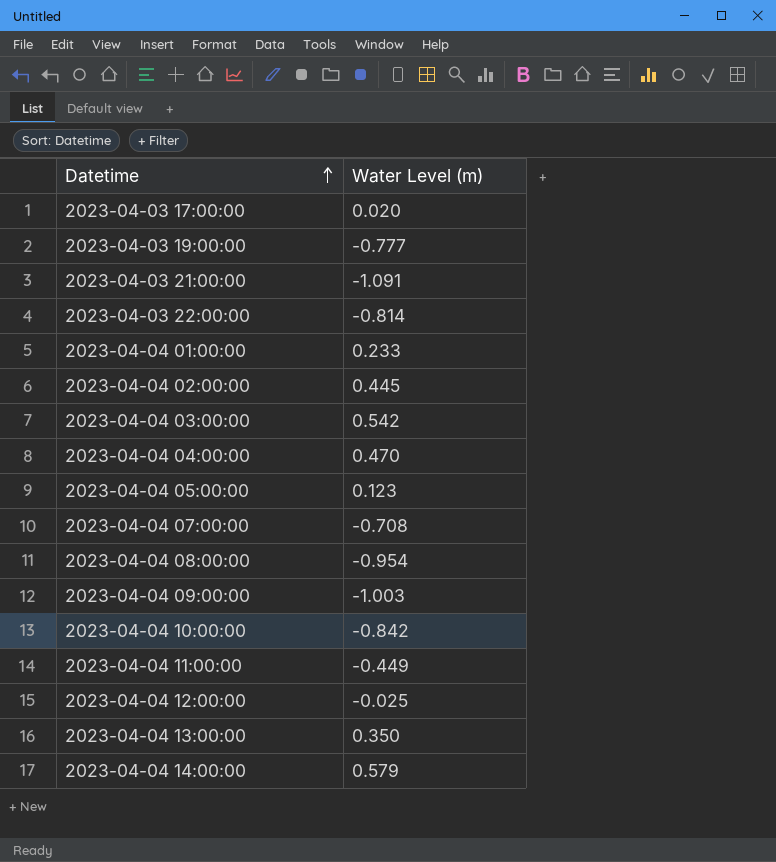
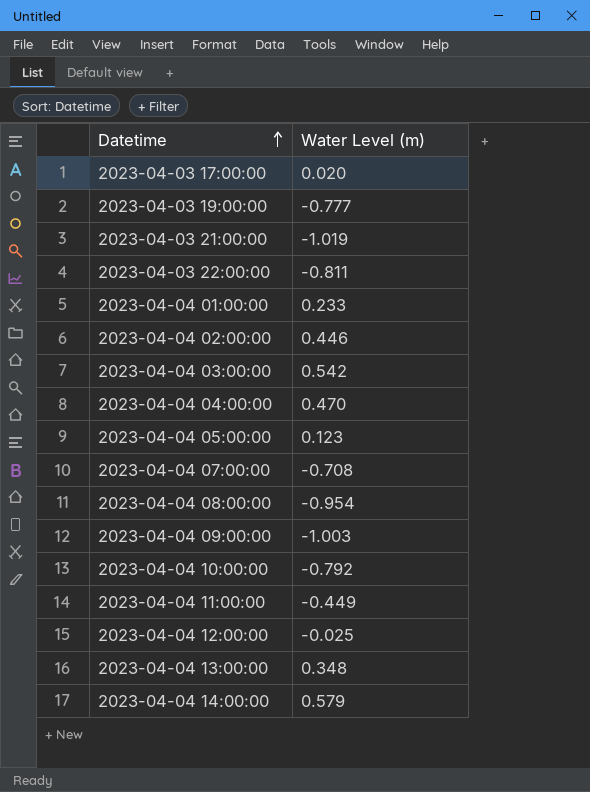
2023-04-03 21:00:00 | Water Level (m): -1.091 -> -1.019
2023-04-03 22:00:00 | Water Level (m): -0.814 -> -0.811
2023-04-04 02:00:00 | Water Level (m): 0.445 -> 0.446
2023-04-04 10:00:00 | Water Level (m): -0.842 -> -0.792
2023-04-04 13:00:00 | Water Level (m): 0.350 -> 0.348

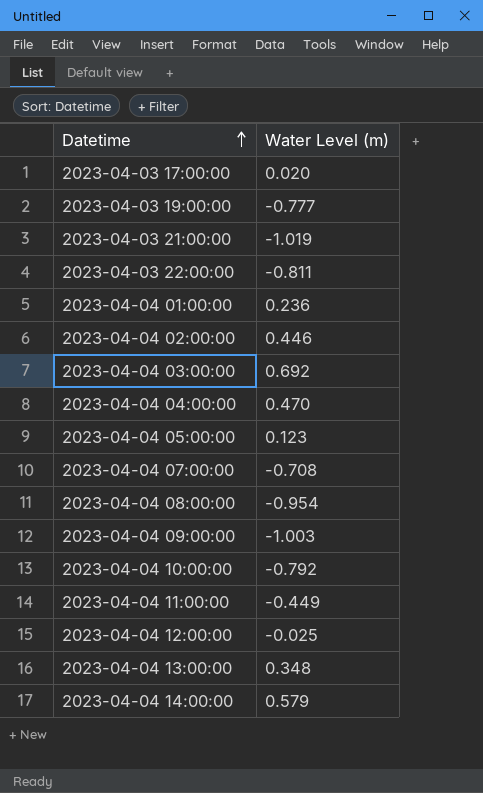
2023-04-04 01:00:00 | Water Level (m): 0.233 -> 0.236
2023-04-04 03:00:00 | Water Level (m): 0.542 -> 0.692

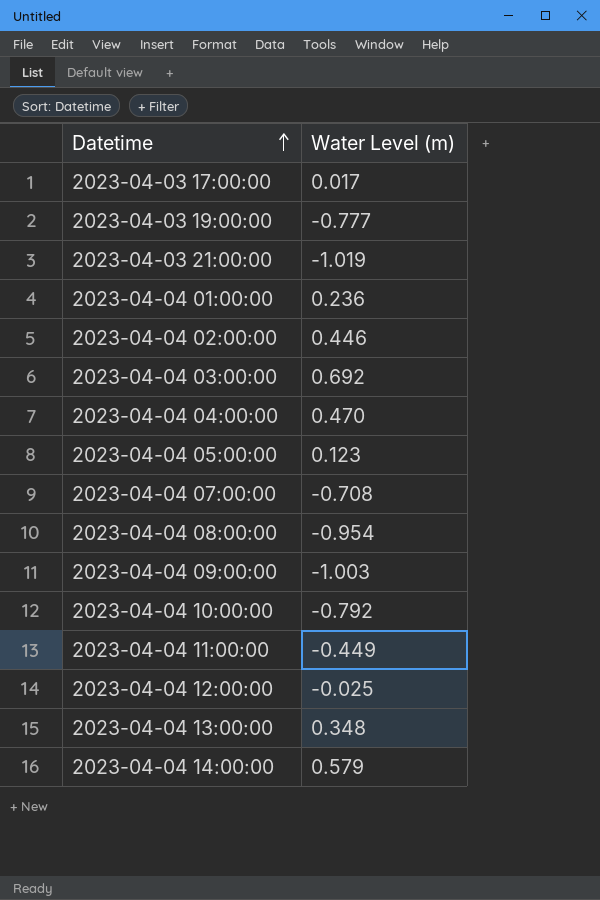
row 2023-04-03 22:00:00: -0.811 -> none
2023-04-03 17:00:00 | Water Level (m): 0.020 -> 0.017

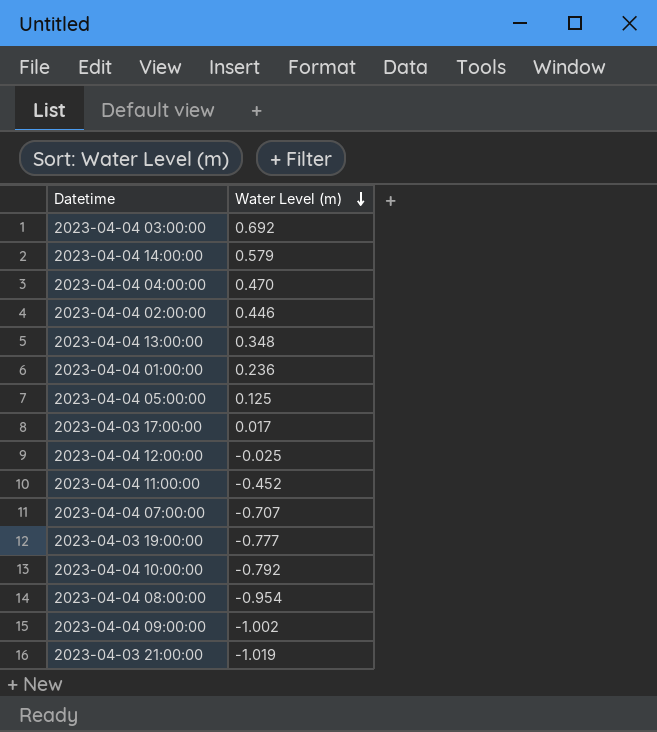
row order: Datetime ascending -> Water Level (m) descending
2023-04-04 05:00:00 | Water Level (m): 0.123 -> 0.125
2023-04-04 11:00:00 | Water Level (m): -0.449 -> -0.452
2023-04-04 07:00:00 | Water Level (m): -0.708 -> -0.707
2023-04-04 09:00:00 | Water Level (m): -1.003 -> -1.002

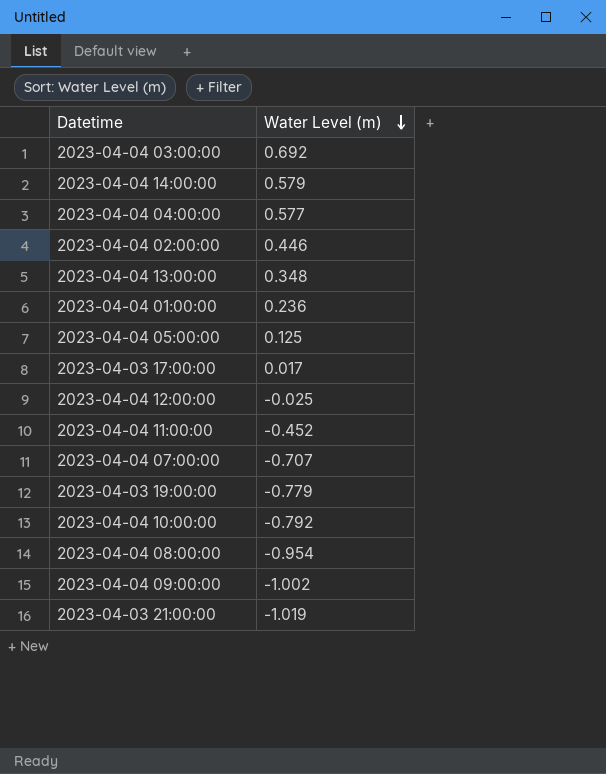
2023-04-04 04:00:00 | Water Level (m): 0.470 -> 0.577
2023-04-03 19:00:00 | Water Level (m): -0.777 -> -0.779

